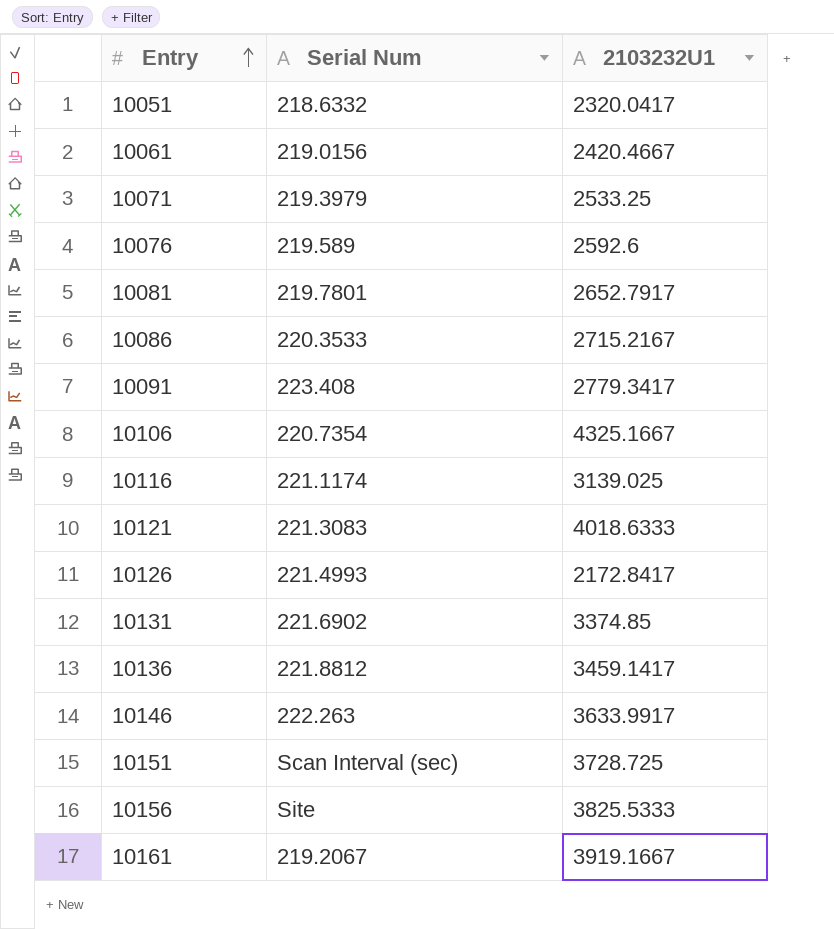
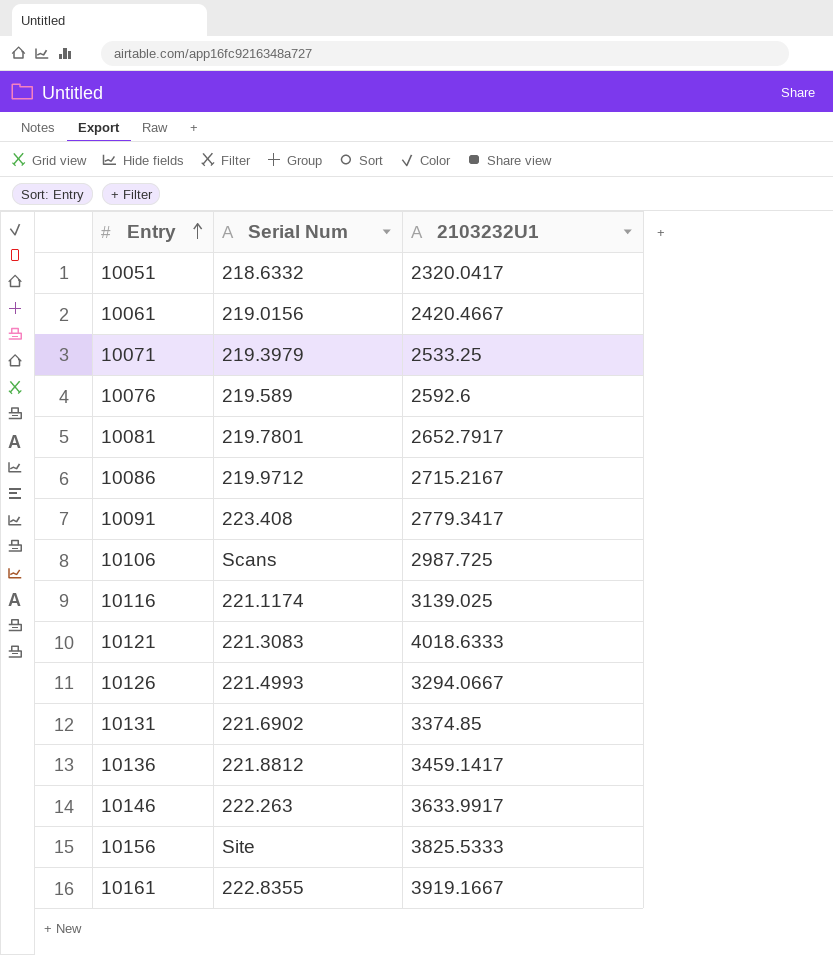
row 10151: Scan Interval (sec) | 3728.725 -> none
10086 | Serial Num: 220.3533 -> 219.9712
10106 | Serial Num: 220.7354 -> Scans
10106 | 2103232U1: 4325.1667 -> 2987.725
10126 | 2103232U1: 2172.8417 -> 3294.0667
10161 | Serial Num: 219.2067 -> 222.8355

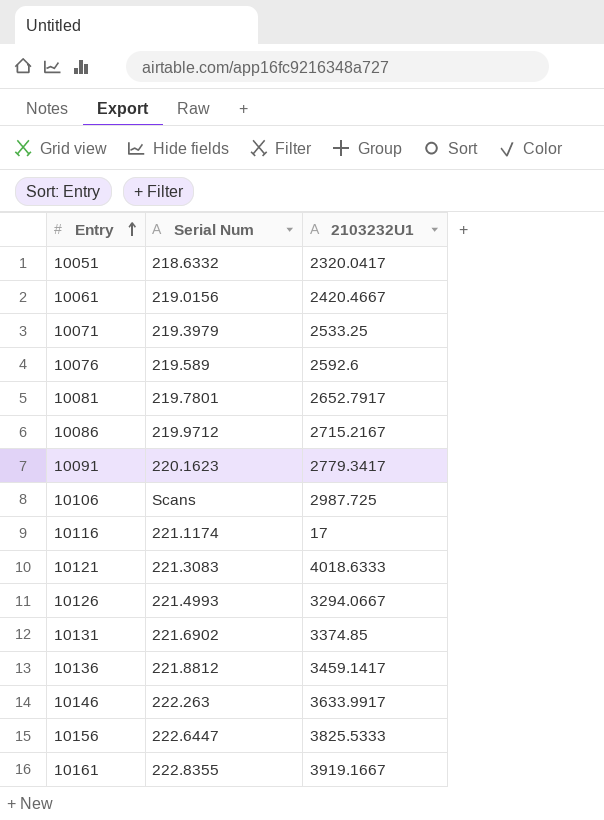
10091 | Serial Num: 223.408 -> 220.1623
10116 | 2103232U1: 3139.025 -> 17
10156 | Serial Num: Site -> 222.6447

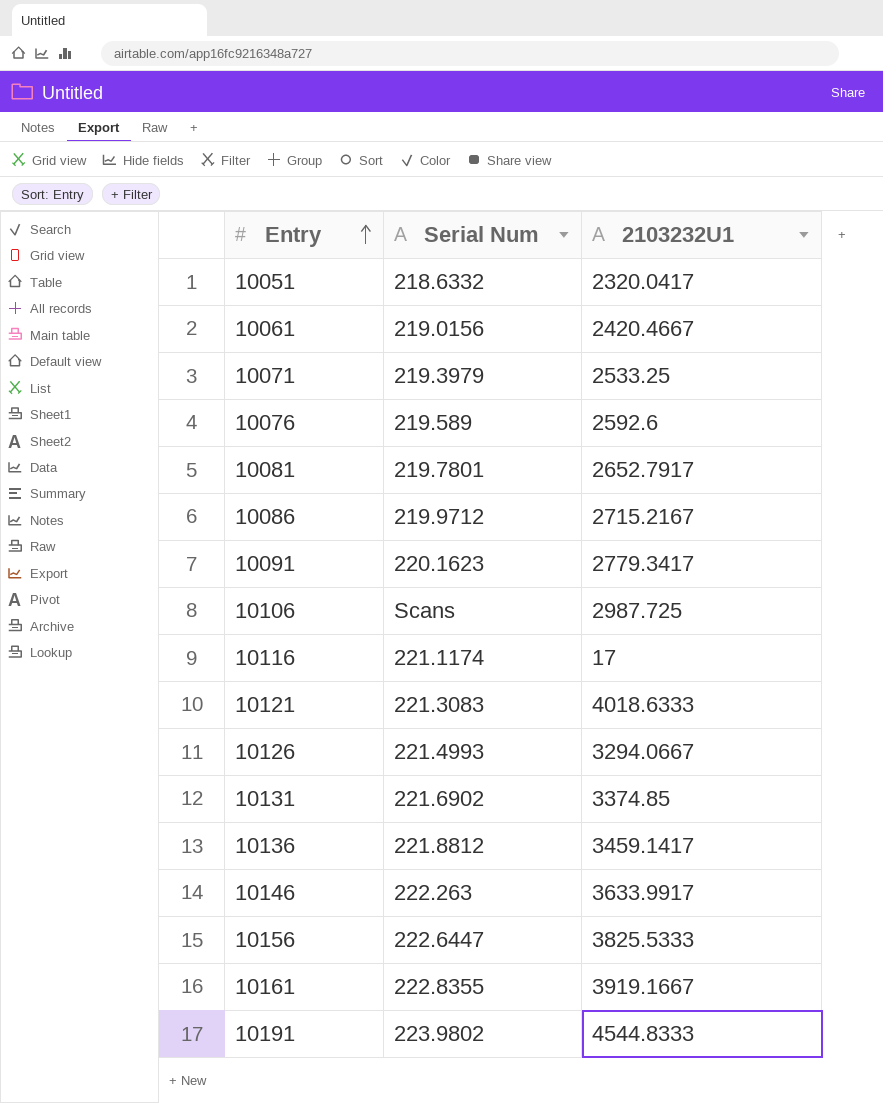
row 10191: none -> 223.9802 | 4544.8333

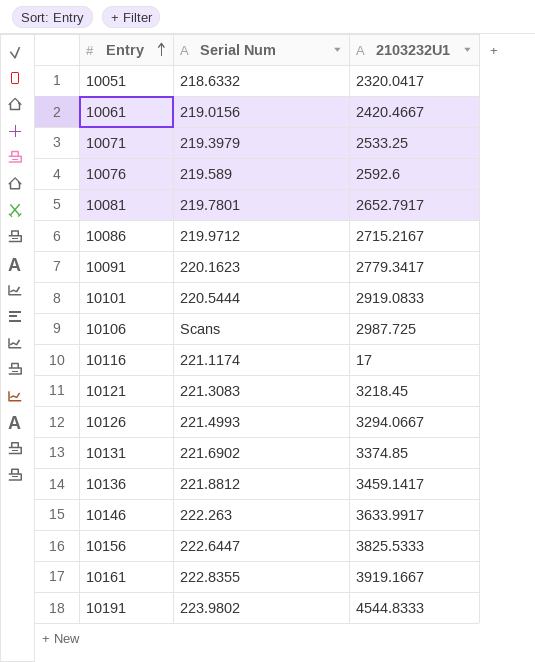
row 10101: none -> 220.5444 | 2919.0833
10121 | 2103232U1: 4018.6333 -> 3218.45

